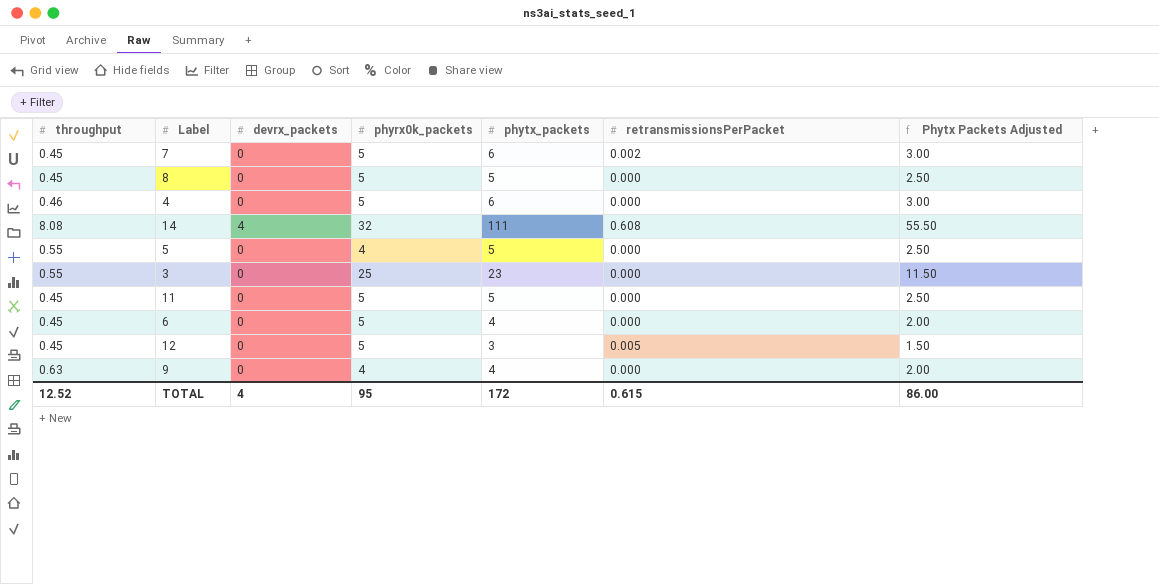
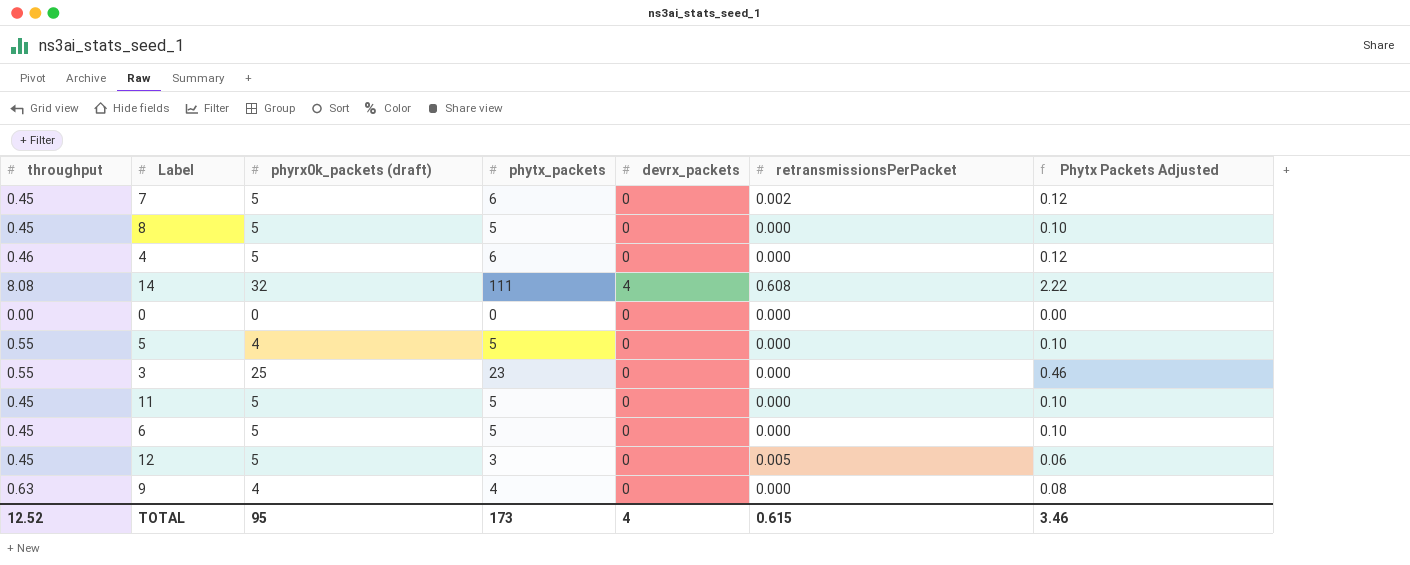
column name: phyrx0k_packets -> phyrx0k_packets (draft)
column devrx_packets | position: 3 -> 5
column Phytx Packets Adjusted | formula: [phytx_packets] * 0.5 -> [phytx_packets] * 0.02
row 0: none -> 0.00 | 0 | 0 | 0 | 0.000 | 0.00
6 | phytx_packets: 4 -> 5
TOTAL | phytx_packets: 172 -> 173
TOTAL | Phytx Packets Adjusted: 86.00 -> 3.46

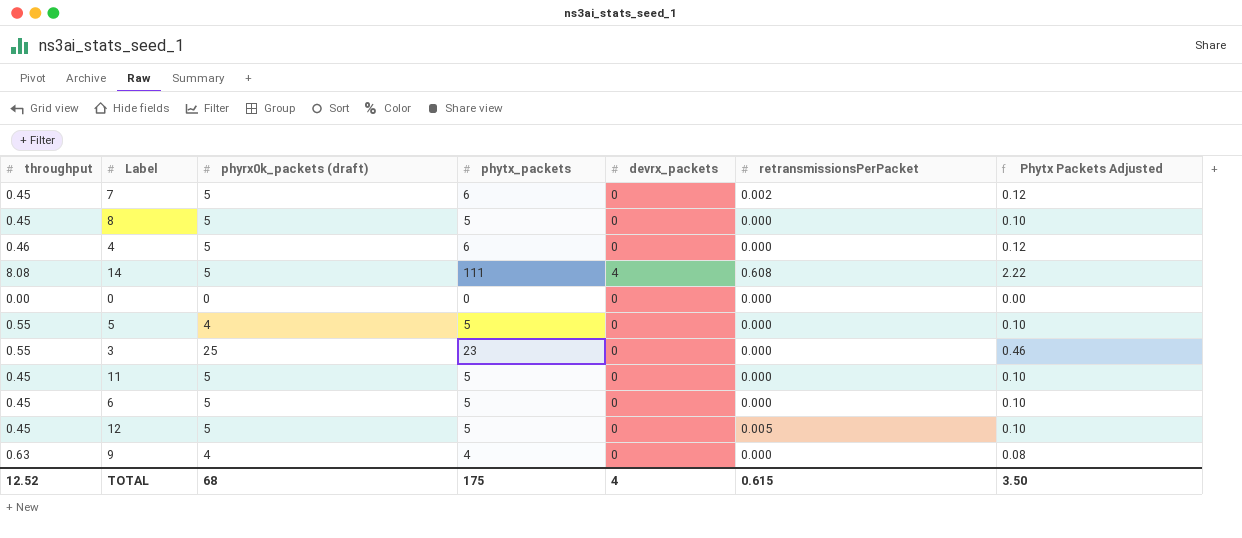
14 | phyrx0k_packets (draft): 32 -> 5
12 | phytx_packets: 3 -> 5
12 | Phytx Packets Adjusted: 0.06 -> 0.10
TOTAL | phyrx0k_packets (draft): 95 -> 68
TOTAL | phytx_packets: 173 -> 175
TOTAL | Phytx Packets Adjusted: 3.46 -> 3.50

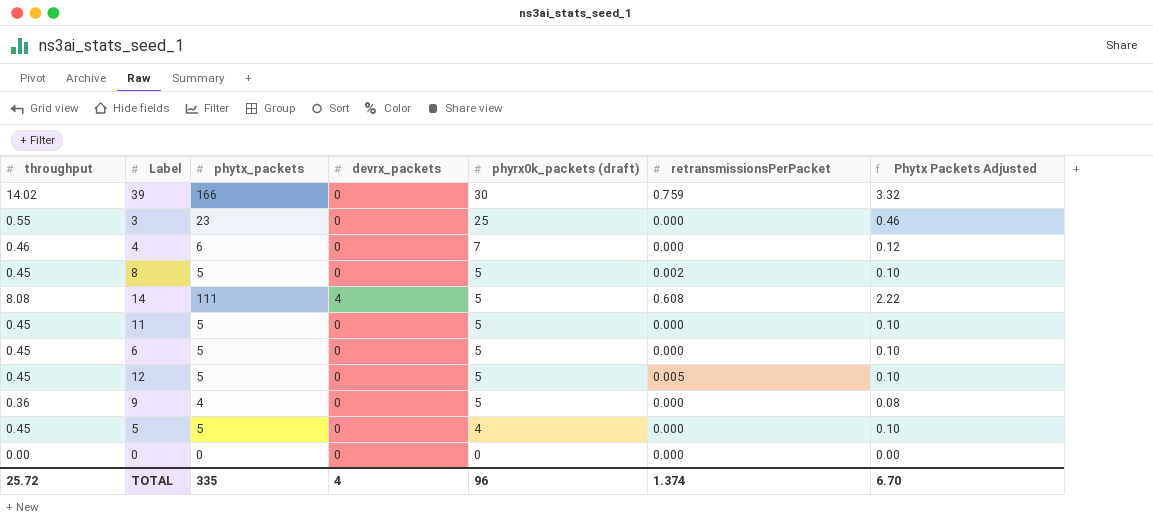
row order: none -> phyrx0k_packets (draft) descending
column phyrx0k_packets (draft) | position: 3 -> 5
row 7: 0.45 | 5 | 6 | 0 | 0.002 | 0.12 -> none
row 39: none -> 14.02 | 166 | 0 | 30 | 0.759 | 3.32
4 | phyrx0k_packets (draft): 5 -> 7
8 | retransmissionsPerPacket: 0.000 -> 0.002
9 | throughput: 0.63 -> 0.36
9 | phyrx0k_packets (draft): 4 -> 5
5 | throughput: 0.55 -> 0.45
TOTAL | throughput: 12.52 -> 25.72
TOTAL | phytx_packets: 175 -> 335
TOTAL | phyrx0k_packets (draft): 68 -> 96
TOTAL | retransmissionsPerPacket: 0.615 -> 1.374
TOTAL | Phytx Packets Adjusted: 3.50 -> 6.70

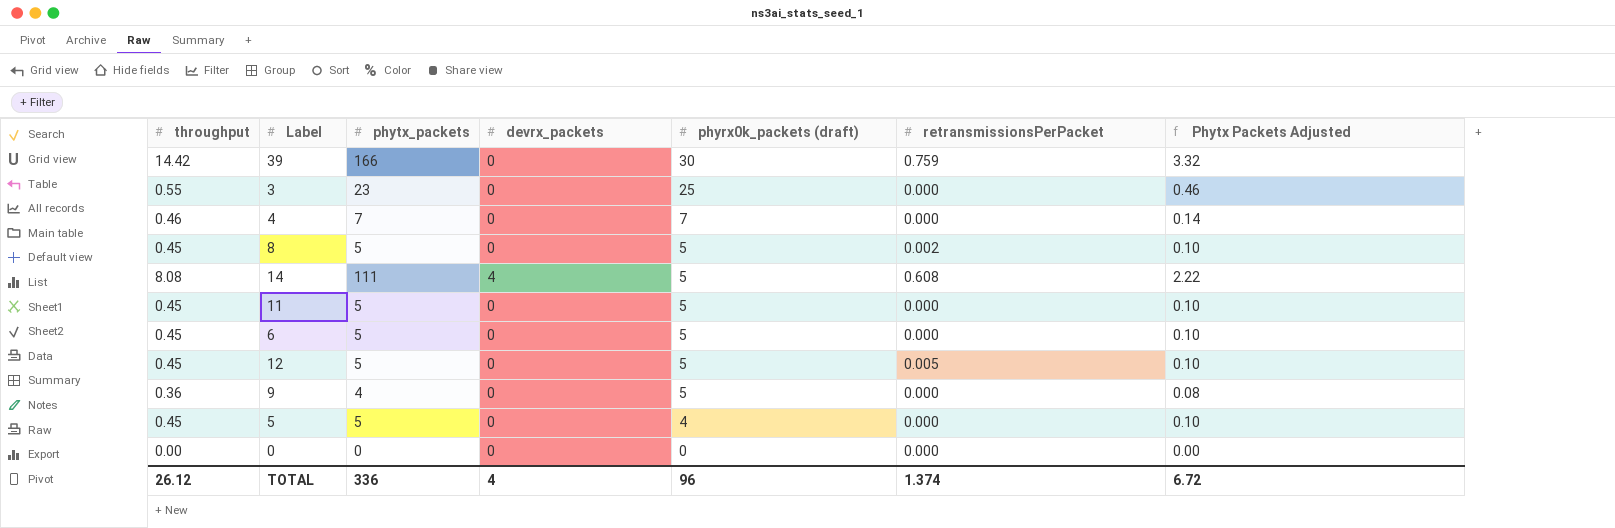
39 | throughput: 14.02 -> 14.42
4 | phytx_packets: 6 -> 7
4 | Phytx Packets Adjusted: 0.12 -> 0.14
TOTAL | throughput: 25.72 -> 26.12
TOTAL | phytx_packets: 335 -> 336
TOTAL | Phytx Packets Adjusted: 6.70 -> 6.72

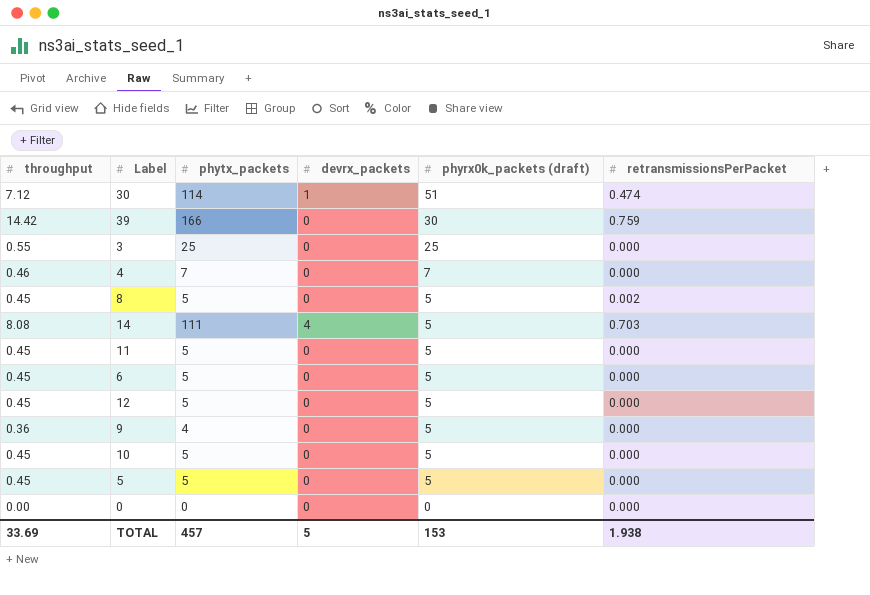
column Phytx Packets Adjusted | formula: [phytx_packets] * 0.02 -> none
row 30: none -> 7.12 | 114 | 1 | 51 | 0.474
3 | phytx_packets: 23 -> 25
14 | retransmissionsPerPacket: 0.608 -> 0.703
12 | retransmissionsPerPacket: 0.005 -> 0.000
row 10: none -> 0.45 | 5 | 0 | 5 | 0.000
5 | phyrx0k_packets (draft): 4 -> 5
TOTAL | throughput: 26.12 -> 33.69
TOTAL | phytx_packets: 336 -> 457
TOTAL | devrx_packets: 4 -> 5
TOTAL | phyrx0k_packets (draft): 96 -> 153
TOTAL | retransmissionsPerPacket: 1.374 -> 1.938

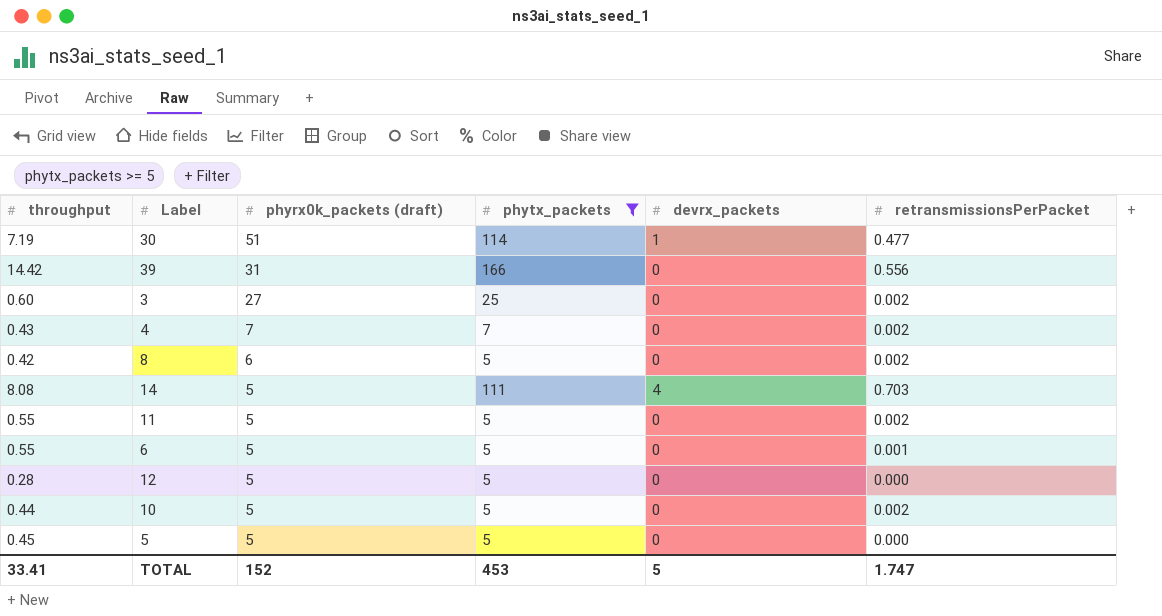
filter: none -> phytx_packets >= 5
column phyrx0k_packets (draft) | position: 5 -> 3
30 | throughput: 7.12 -> 7.19
30 | retransmissionsPerPacket: 0.474 -> 0.477
39 | phyrx0k_packets (draft): 30 -> 31
39 | retransmissionsPerPacket: 0.759 -> 0.556
3 | throughput: 0.55 -> 0.60
3 | phyrx0k_packets (draft): 25 -> 27
3 | retransmissionsPerPacket: 0.000 -> 0.002
4 | throughput: 0.46 -> 0.43
4 | retransmissionsPerPacket: 0.000 -> 0.002
8 | throughput: 0.45 -> 0.42
8 | phyrx0k_packets (draft): 5 -> 6
11 | throughput: 0.45 -> 0.55
11 | retransmissionsPerPacket: 0.000 -> 0.002
6 | throughput: 0.45 -> 0.55
6 | retransmissionsPerPacket: 0.000 -> 0.001
12 | throughput: 0.45 -> 0.28
10 | throughput: 0.45 -> 0.44
10 | retransmissionsPerPacket: 0.000 -> 0.002
TOTAL | throughput: 33.69 -> 33.41
TOTAL | phyrx0k_packets (draft): 153 -> 152
TOTAL | phytx_packets: 457 -> 453
TOTAL | retransmissionsPerPacket: 1.938 -> 1.747

